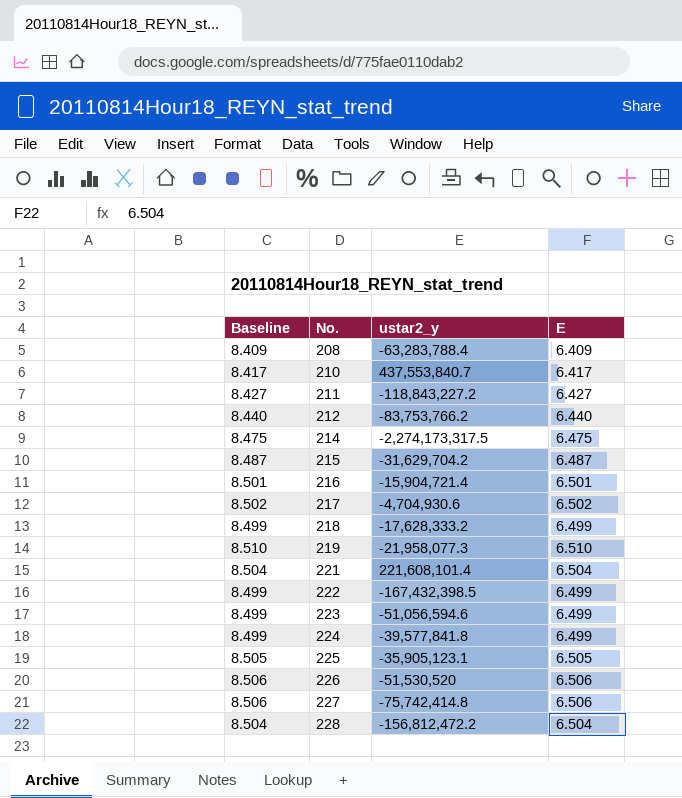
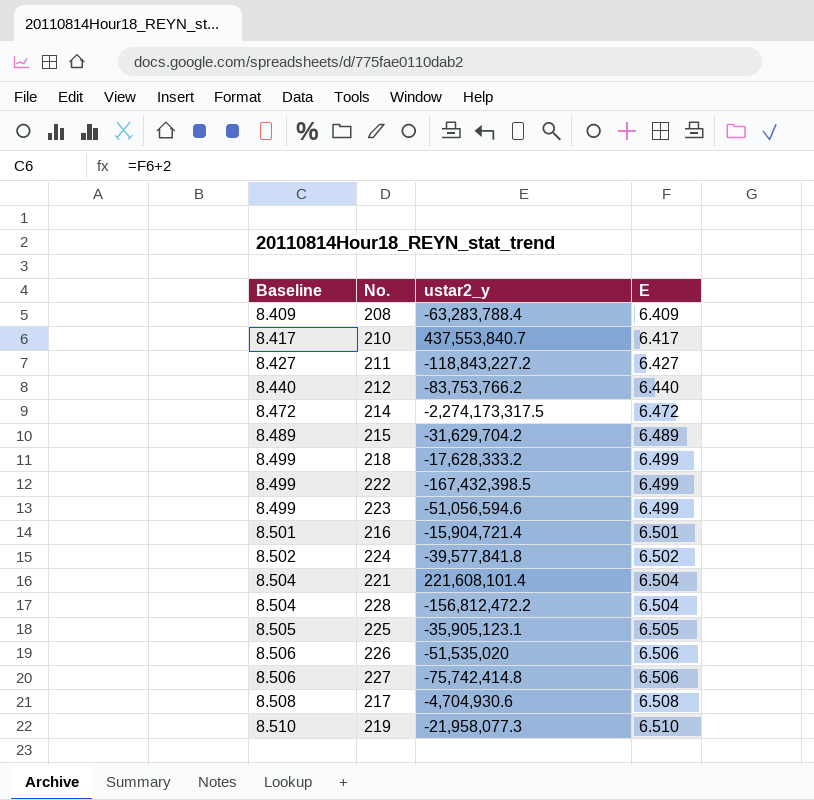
row order: No. ascending -> Baseline ascending
214 | Baseline: 8.475 -> 8.472
214 | E: 6.475 -> 6.472
215 | Baseline: 8.487 -> 8.489
215 | E: 6.487 -> 6.489
224 | Baseline: 8.499 -> 8.502
224 | E: 6.499 -> 6.502
226 | ustar2_y: -51,530,520 -> -51,535,020
217 | Baseline: 8.502 -> 8.508
217 | E: 6.502 -> 6.508

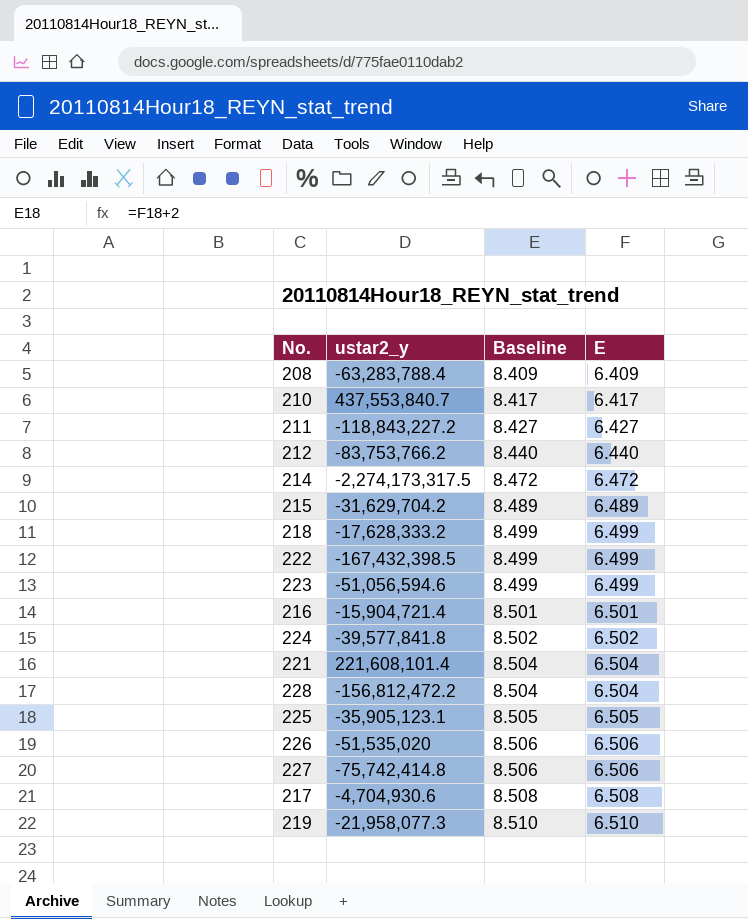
column Baseline | position: 1 -> 3

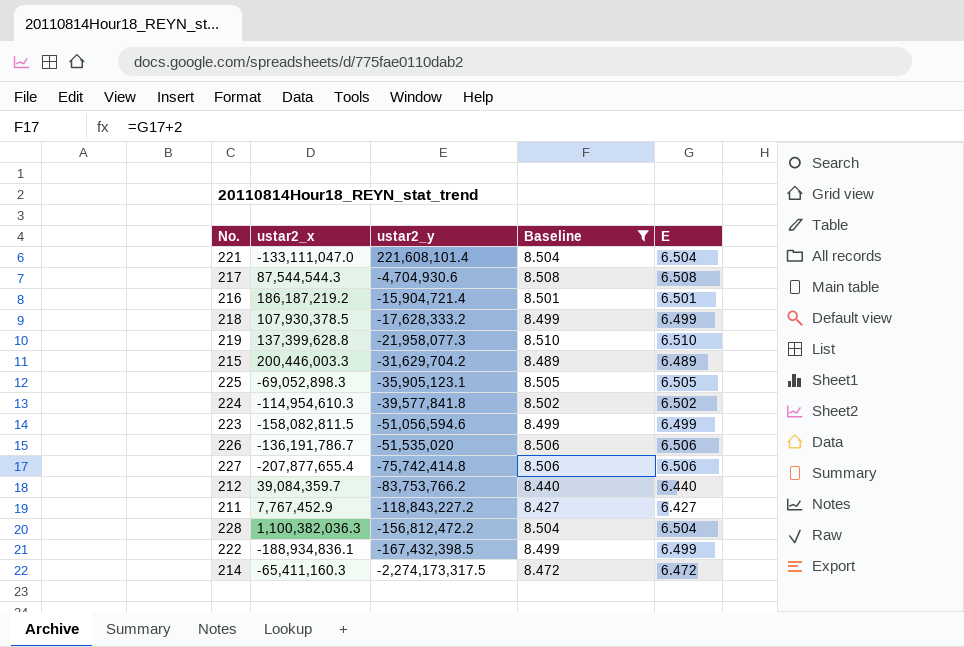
filter: none -> Baseline >= 8.427
row order: Baseline ascending -> ustar2_y descending
column ustar2_x | position: none -> 2

